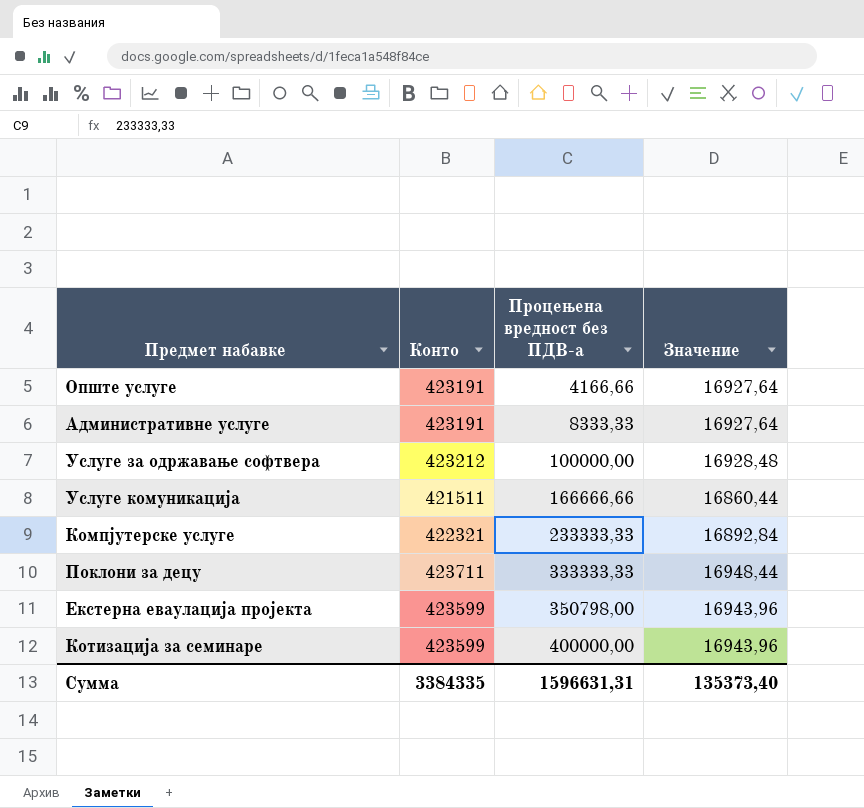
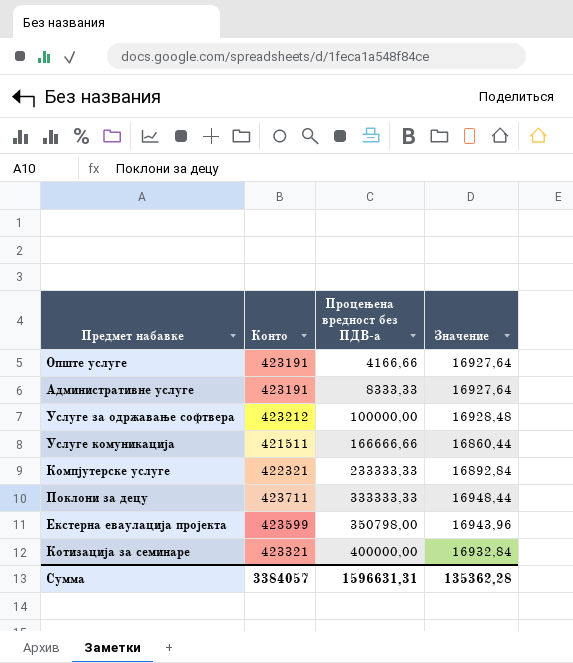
Котизација за семинаре | Конто: 423599 -> 423321
Котизација за семинаре | Значение: 16943,96 -> 16932,84
Сумма | Конто: 3384335 -> 3384057
Сумма | Значение: 135373,40 -> 135362,28

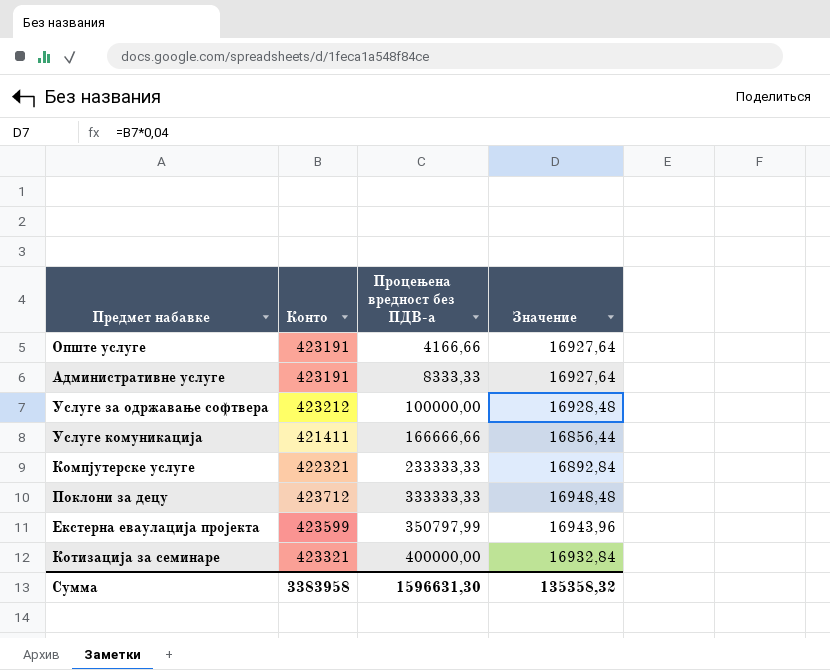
Услуге комуникација | Конто: 421511 -> 421411
Услуге комуникација | Значение: 16860,44 -> 16856,44
Поклони за децу | Конто: 423711 -> 423712
Поклони за децу | Значение: 16948,44 -> 16948,48
Екстерна еваулација пројекта | Процењена вредност без ПДВ-а: 350798,00 -> 350797,99
Сумма | Конто: 3384057 -> 3383958
Сумма | Процењена вредност без ПДВ-а: 1596631,31 -> 1596631,30
Сумма | Значение: 135362,28 -> 135358,32

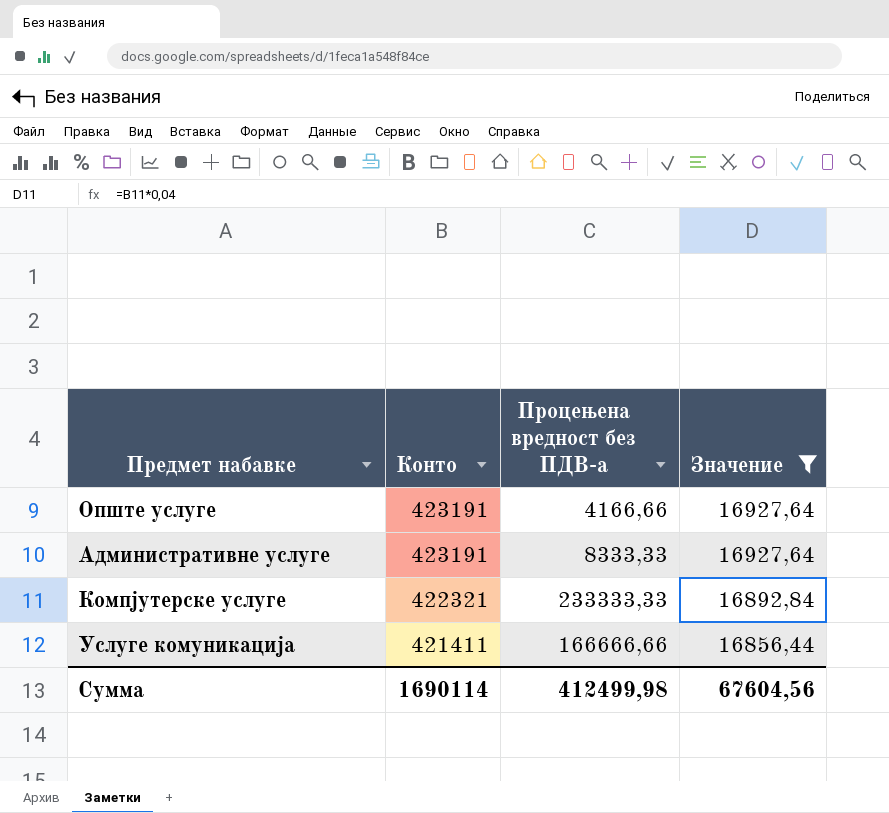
filter: none -> Значение <= 16927,64
row order: Процењена вредност без ПДВ-а ascending -> Конто descending
Сумма | Конто: 3383958 -> 1690114
Сумма | Процењена вредност без ПДВ-а: 1596631,30 -> 412499,98
Сумма | Значение: 135358,32 -> 67604,56

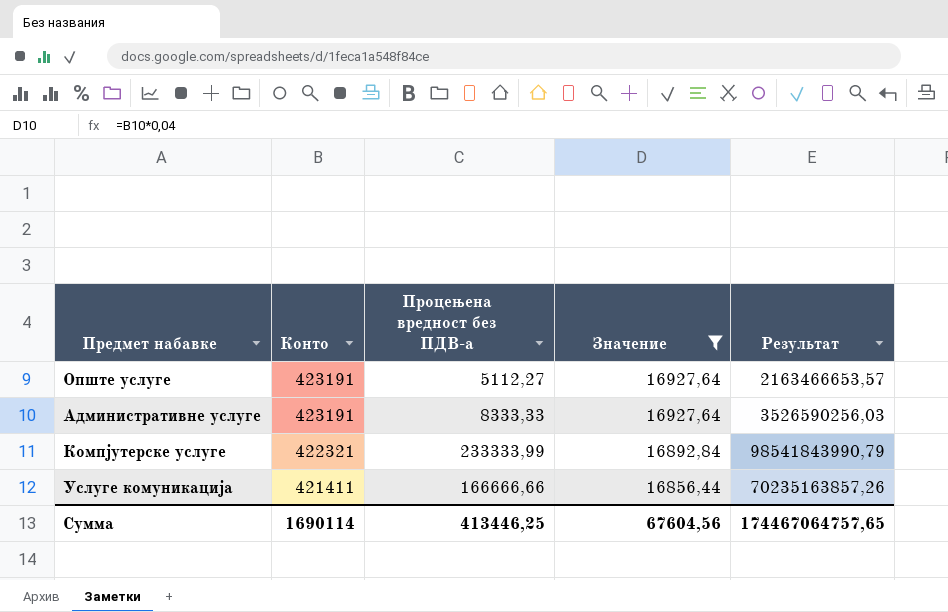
column Результат | formula: none -> [Конто] * [Процењена вредност без ПДВ-а]
Опште услуге | Процењена вредност без ПДВ-а: 4166,66 -> 5112,27
Компјутерске услуге | Процењена вредност без ПДВ-а: 233333,33 -> 233333,99
Сумма | Процењена вредност без ПДВ-а: 412499,98 -> 413446,25

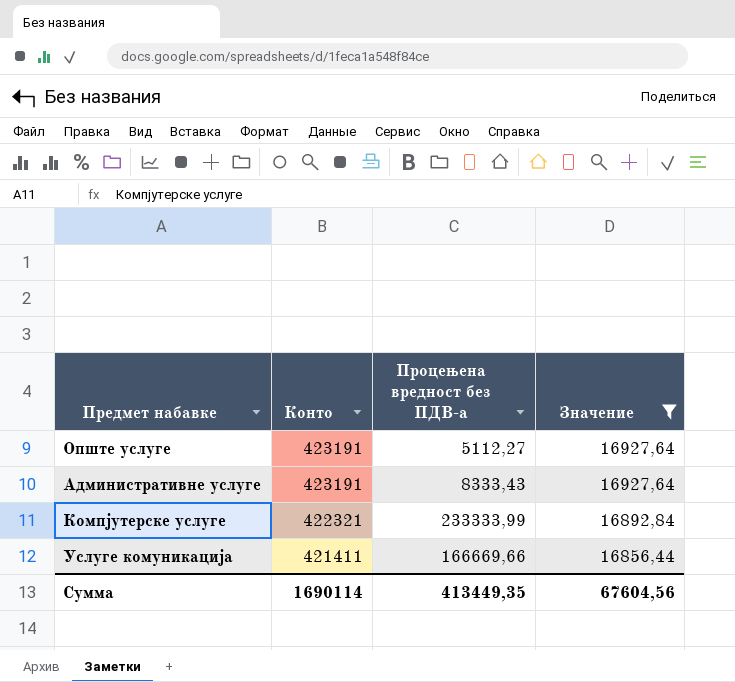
column Результат | formula: [Конто] * [Процењена вредност без ПДВ-а] -> none
Административне услуге | Процењена вредност без ПДВ-а: 8333,33 -> 8333,43
Услуге комуникација | Процењена вредност без ПДВ-а: 166666,66 -> 166669,66
Сумма | Процењена вредност без ПДВ-а: 413446,25 -> 413449,35

